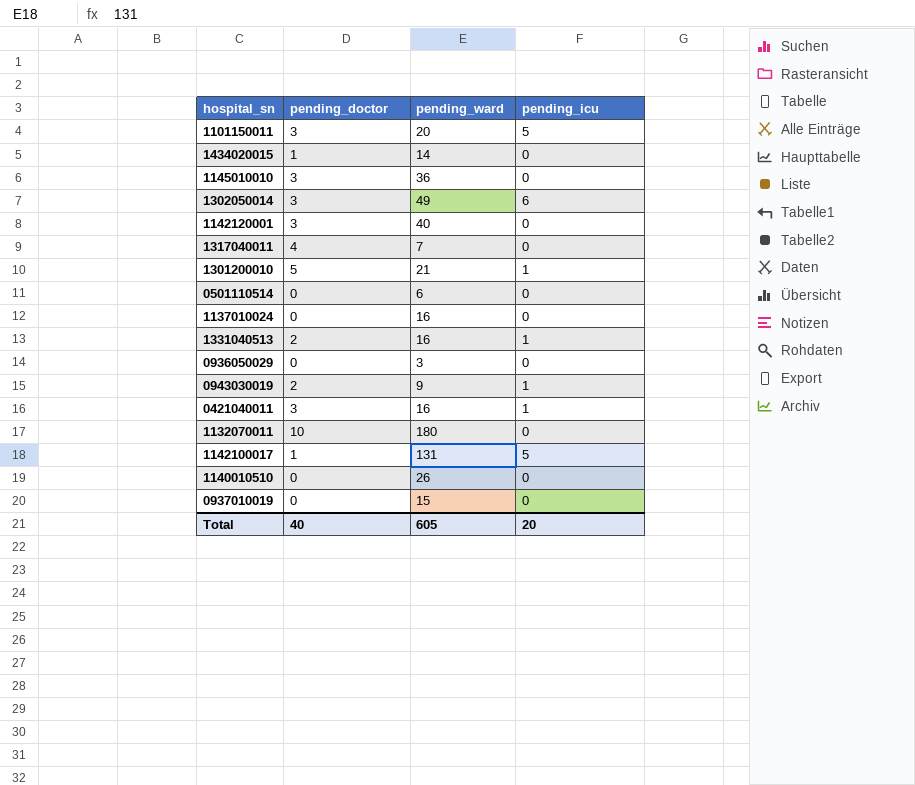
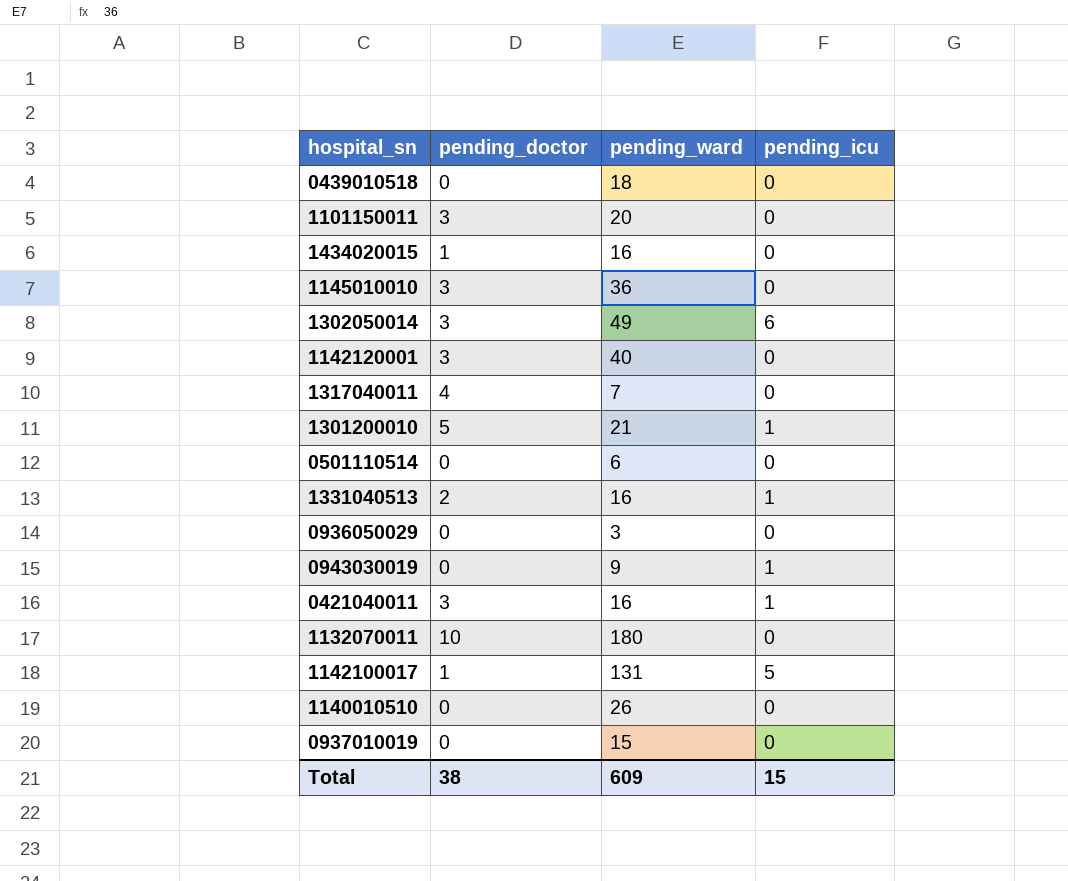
row 1137010024: 0 | 16 | 0 -> none
row 0439010518: none -> 0 | 18 | 0
1101150011 | pending_icu: 5 -> 0
1434020015 | pending_ward: 14 -> 16
0943030019 | pending_doctor: 2 -> 0
Total | pending_doctor: 40 -> 38
Total | pending_ward: 605 -> 609
Total | pending_icu: 20 -> 15

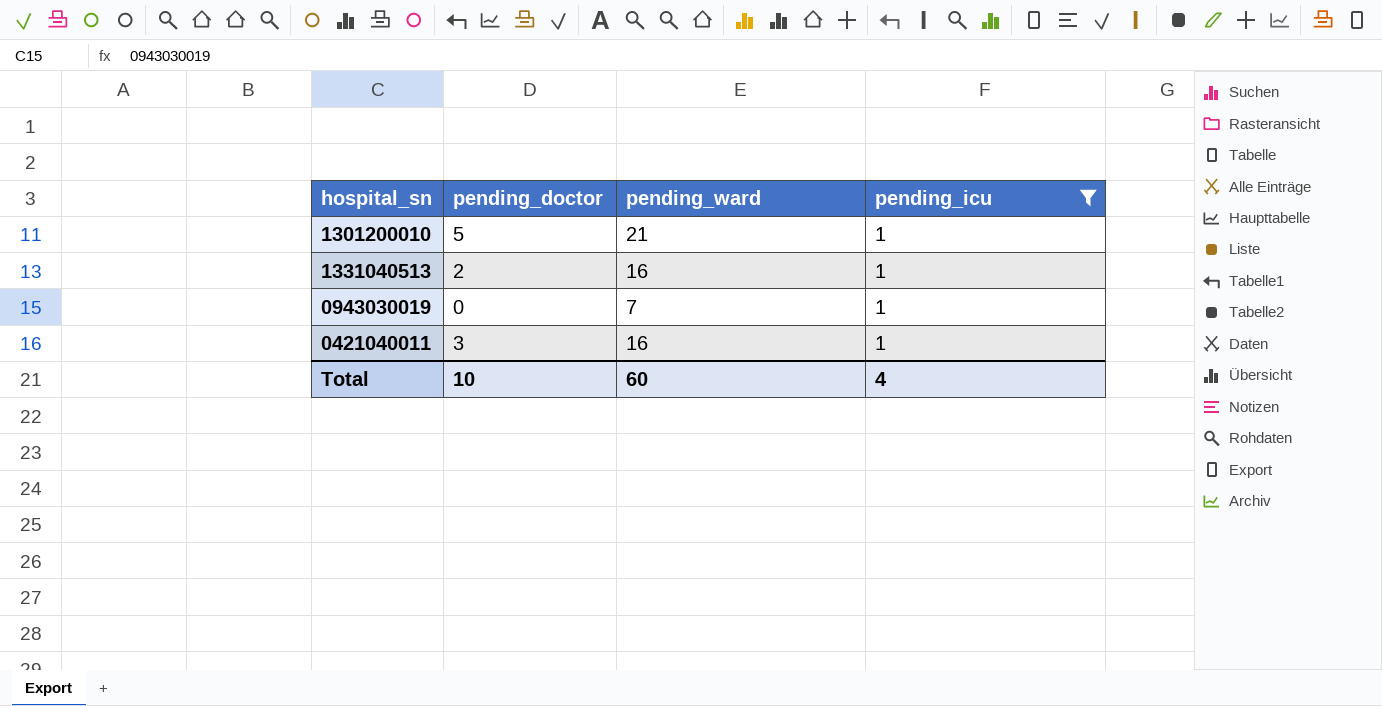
filter: none -> pending_icu = 1
0943030019 | pending_ward: 9 -> 7
Total | pending_doctor: 38 -> 10
Total | pending_ward: 609 -> 60
Total | pending_icu: 15 -> 4

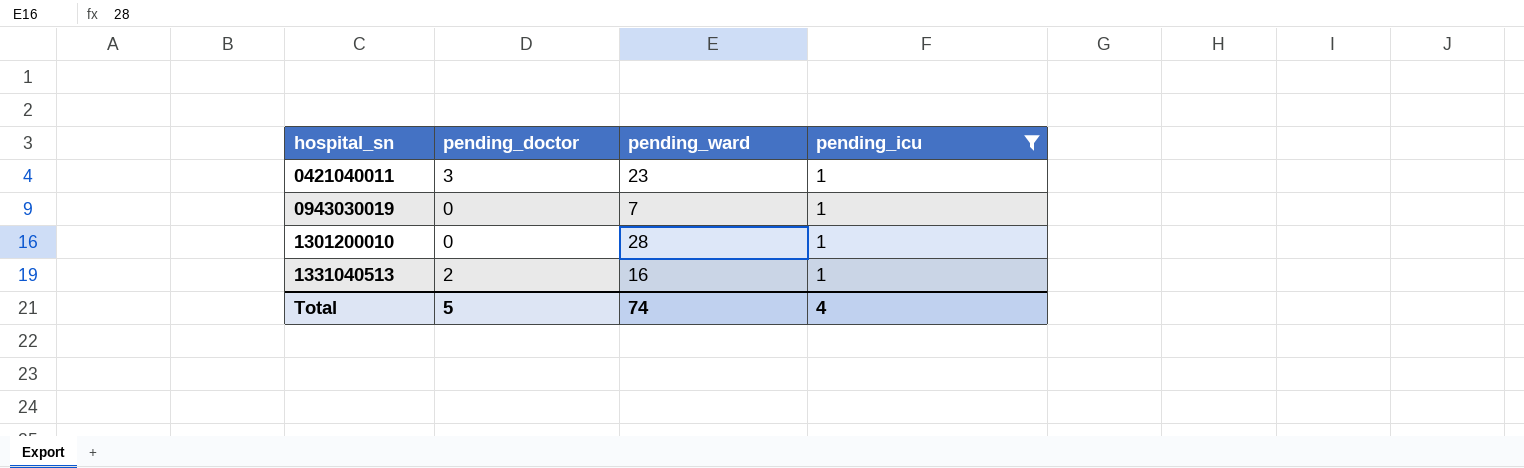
row order: none -> hospital_sn ascending
0421040011 | pending_ward: 16 -> 23
1301200010 | pending_doctor: 5 -> 0
1301200010 | pending_ward: 21 -> 28
Total | pending_doctor: 10 -> 5
Total | pending_ward: 60 -> 74

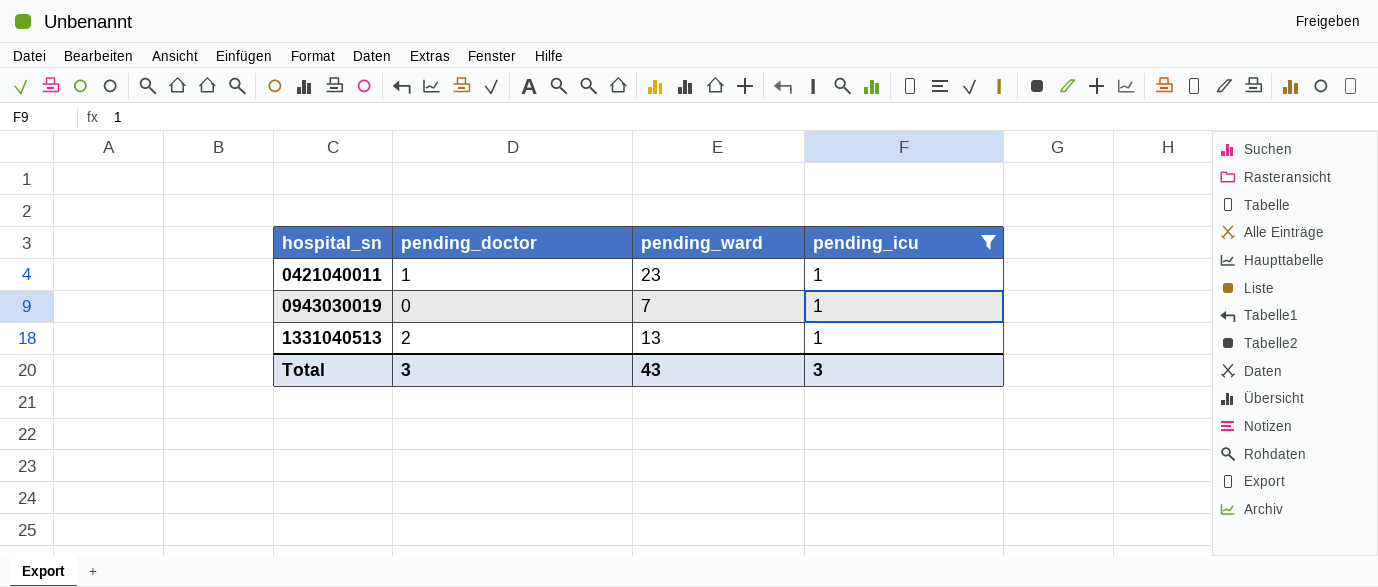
row 1301200010: 0 | 28 | 1 -> none
0421040011 | pending_doctor: 3 -> 1
1331040513 | pending_ward: 16 -> 13
Total | pending_doctor: 5 -> 3
Total | pending_ward: 74 -> 43
Total | pending_icu: 4 -> 3

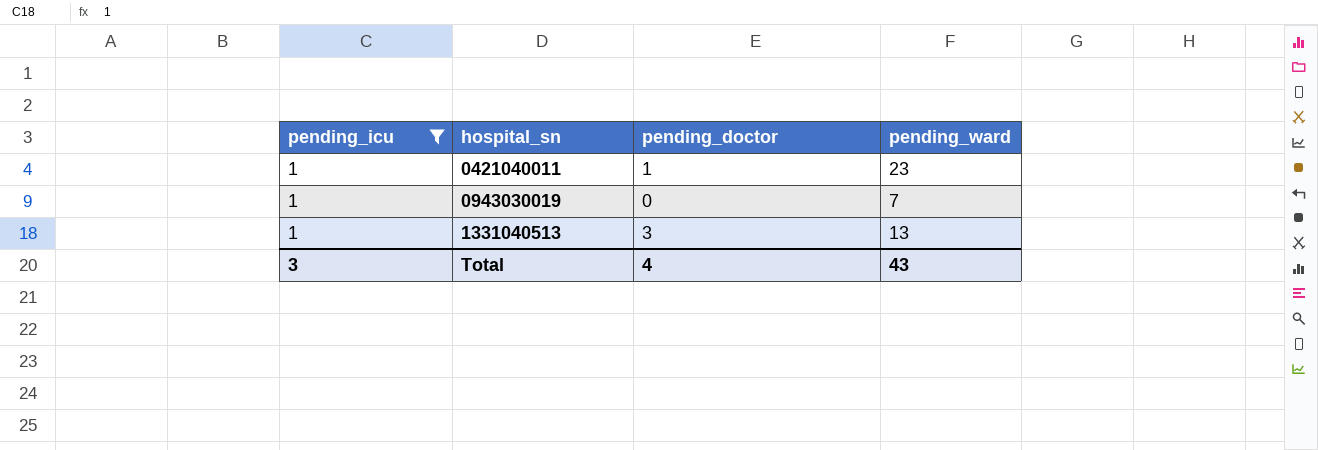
column pending_icu | position: 4 -> 1
1331040513 | pending_doctor: 2 -> 3
Total | pending_doctor: 3 -> 4

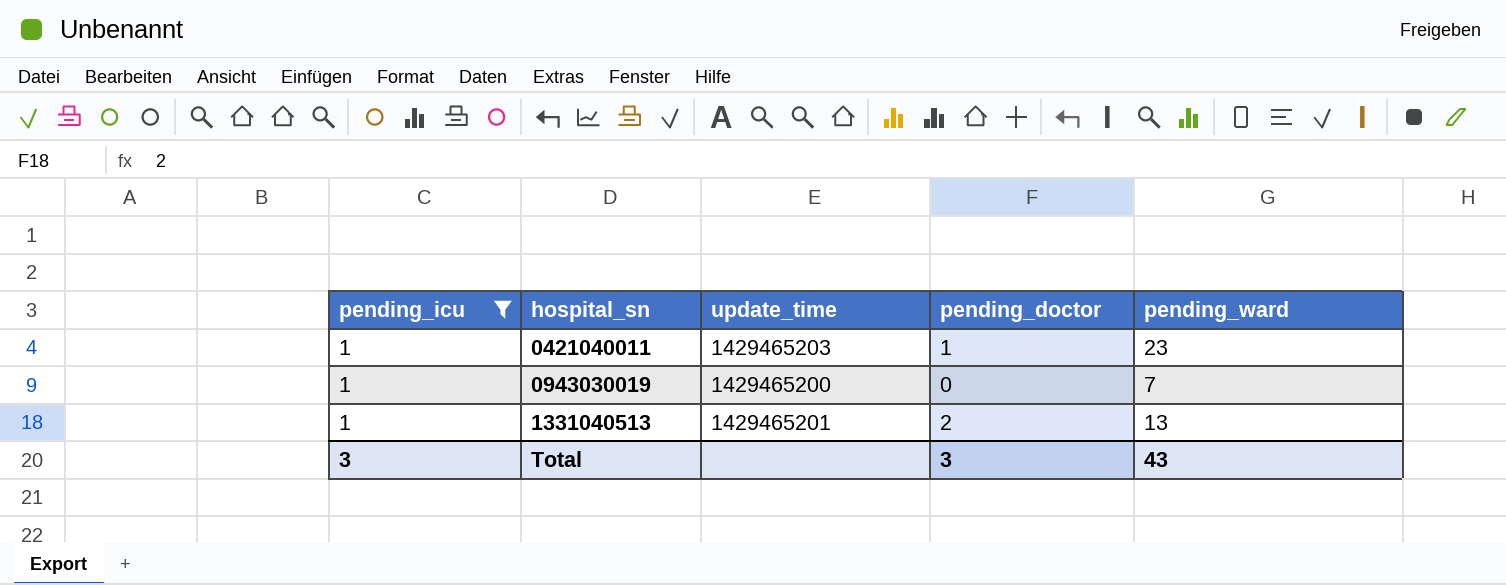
column update_time | position: none -> 3
1331040513 | pending_doctor: 3 -> 2
Total | pending_doctor: 4 -> 3

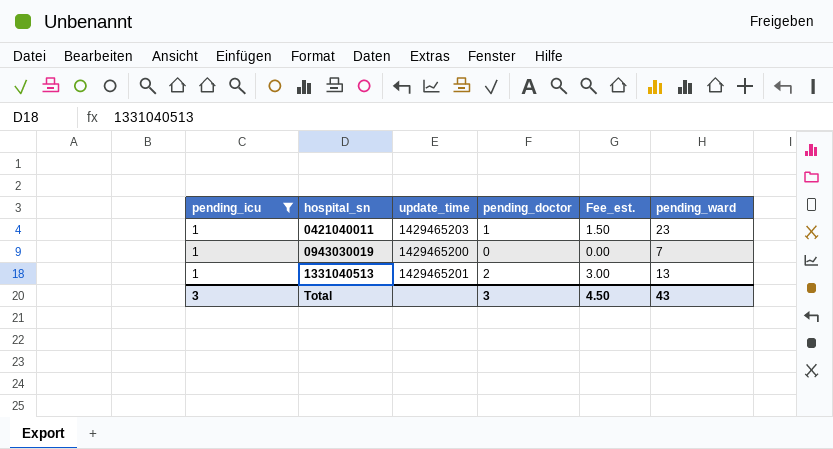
column Fee_est. | formula: none -> [pending_doctor] * 1.5

